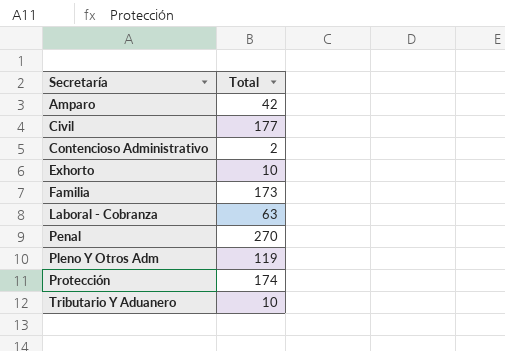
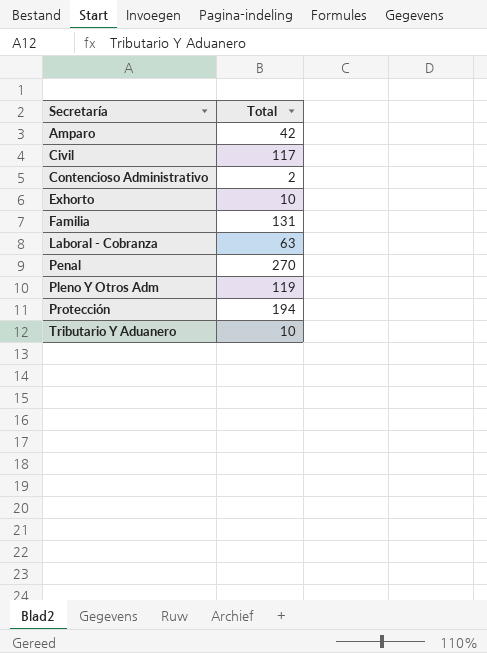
Civil | Total: 177 -> 117
Familia | Total: 173 -> 131
Protección | Total: 174 -> 194

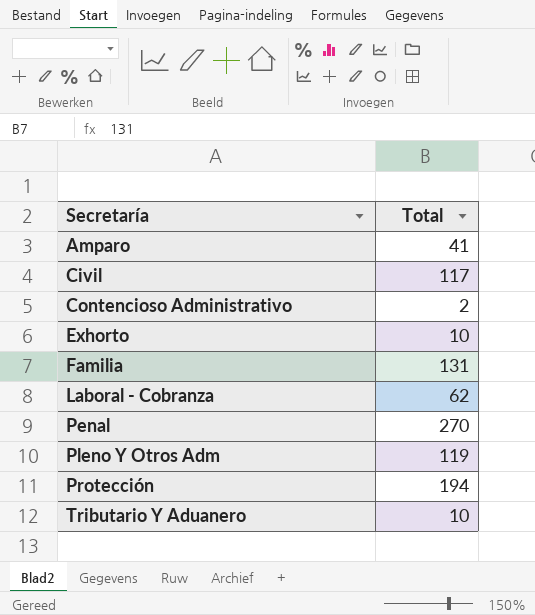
Amparo | Total: 42 -> 41
Laboral - Cobranza | Total: 63 -> 62

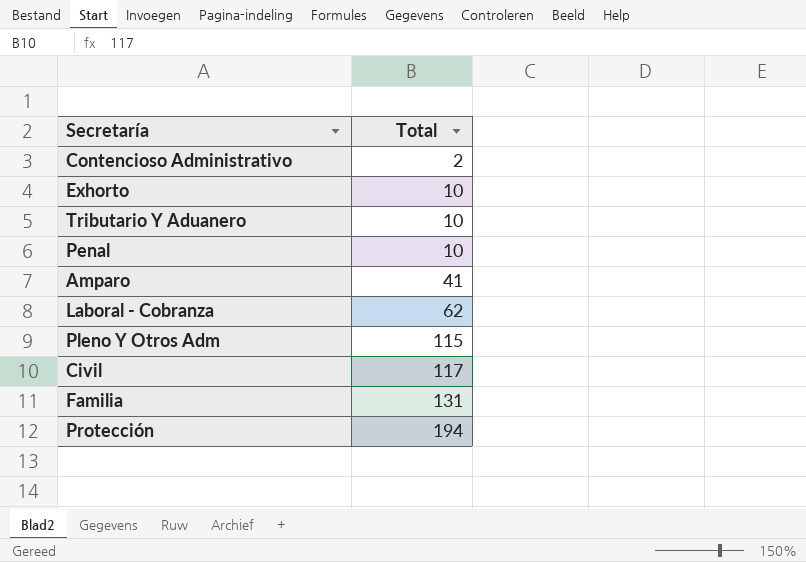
row order: Secretaría ascending -> Total ascending
Penal | Total: 270 -> 10
Pleno Y Otros Adm | Total: 119 -> 115

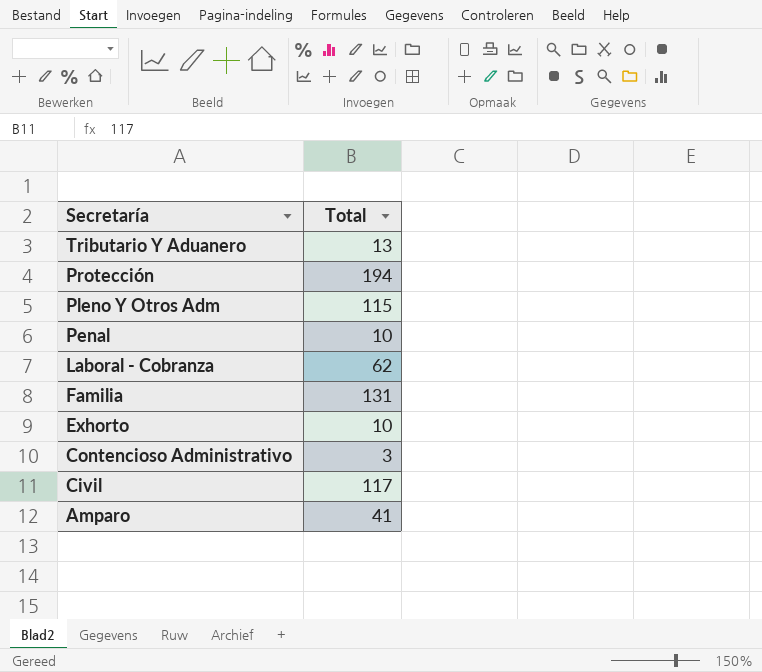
row order: Total ascending -> Secretaría descending
Tributario Y Aduanero | Total: 10 -> 13
Contencioso Administrativo | Total: 2 -> 3

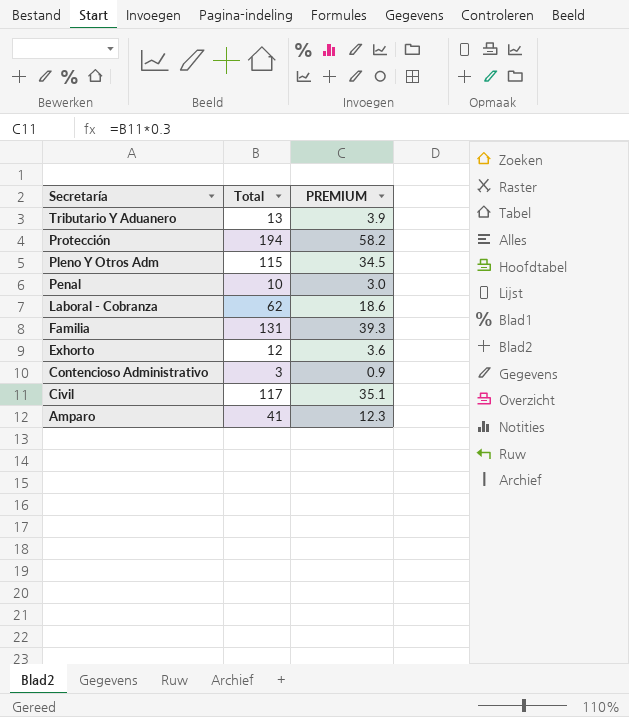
column PREMIUM | formula: none -> [Total] * 0.3
Exhorto | Total: 10 -> 12

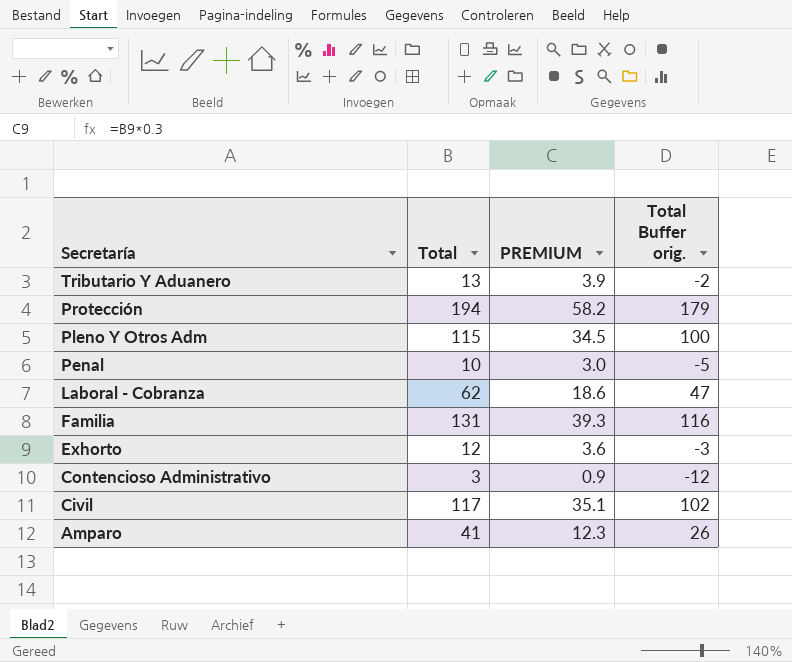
column Total Buffer orig. | formula: none -> [Total] - 15

